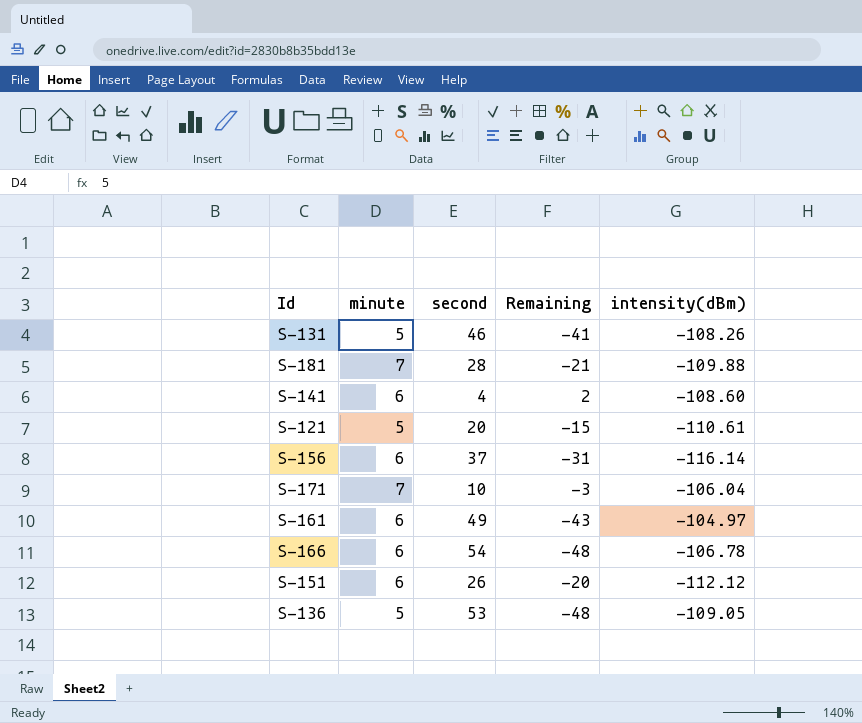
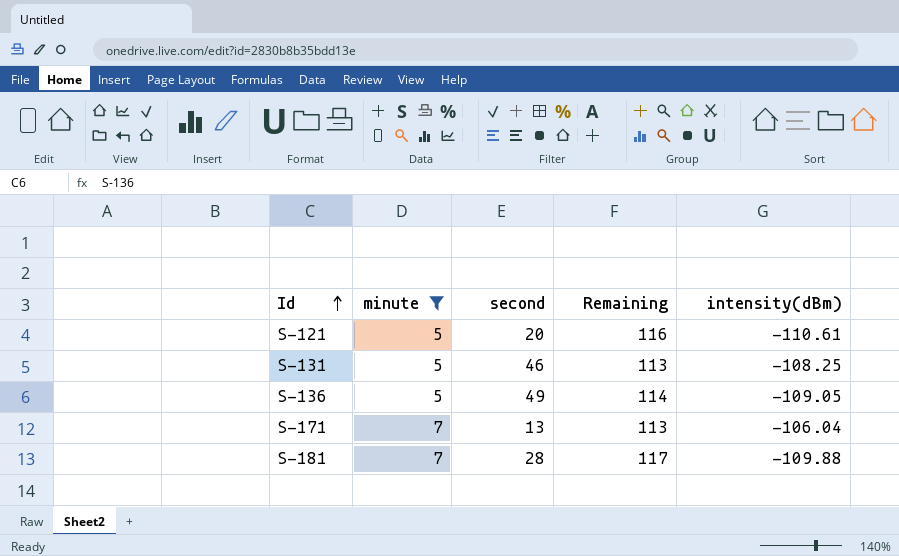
filter: none -> minute != 6
row order: none -> Id ascending
column Remaining | formula: [minute] - [second] -> [minute] - [intensity(dBm)]
S-131 | intensity(dBm): -108.26 -> -108.25
S-136 | second: 53 -> 49
S-171 | second: 10 -> 13

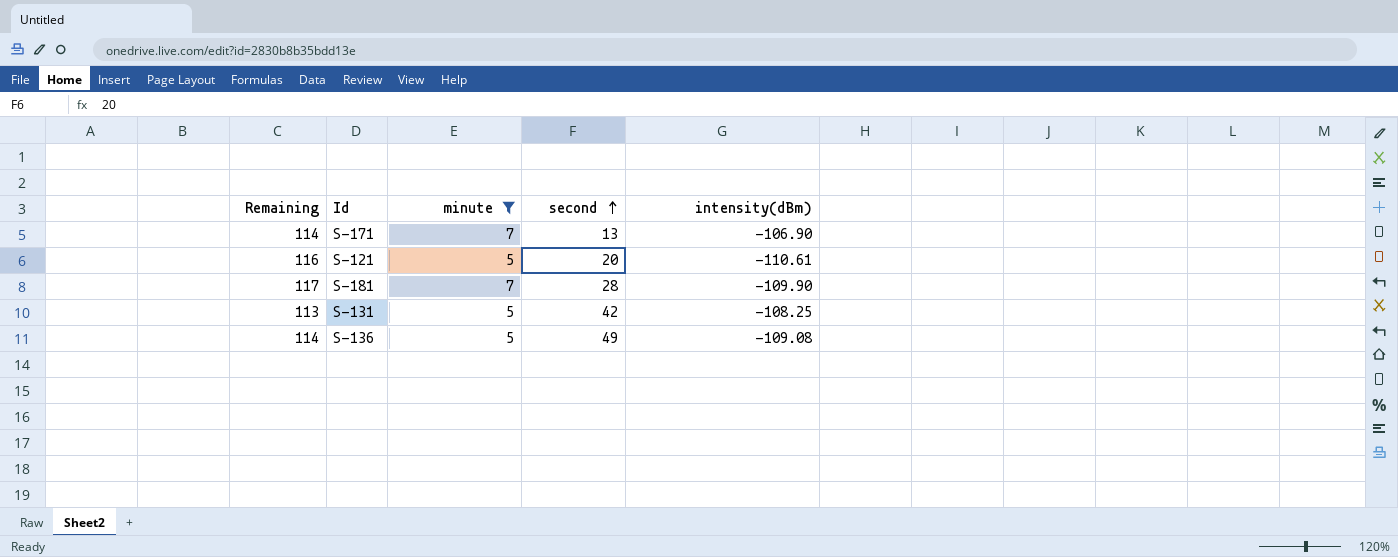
row order: Id ascending -> second ascending
column Remaining | position: 4 -> 1
S-171 | Remaining: 113 -> 114
S-171 | intensity(dBm): -106.04 -> -106.90
S-181 | intensity(dBm): -109.88 -> -109.90
S-131 | second: 46 -> 42
S-136 | intensity(dBm): -109.05 -> -109.08

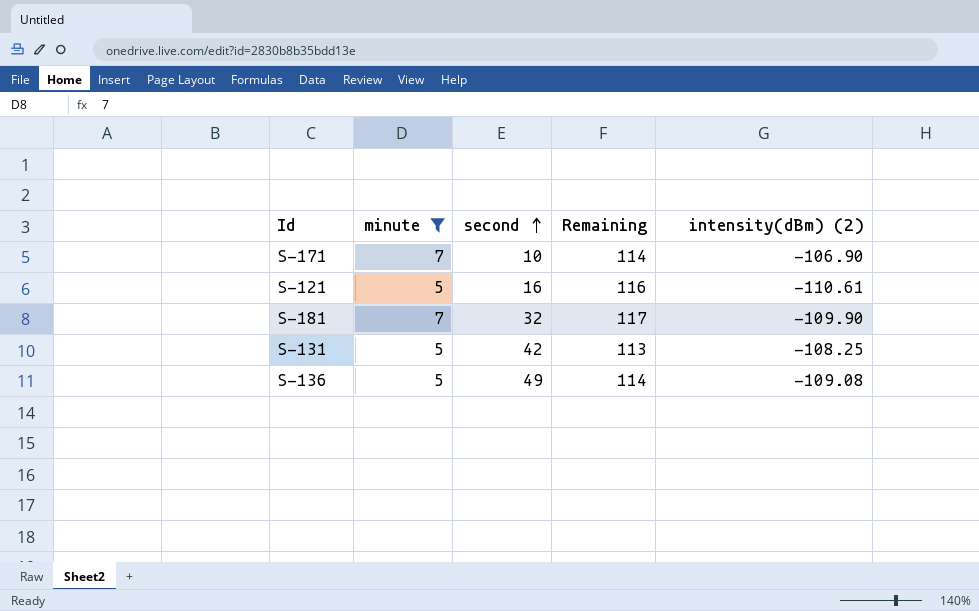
column Remaining | position: 1 -> 4
column name: intensity(dBm) -> intensity(dBm) (2)
S-171 | second: 13 -> 10
S-121 | second: 20 -> 16
S-181 | second: 28 -> 32

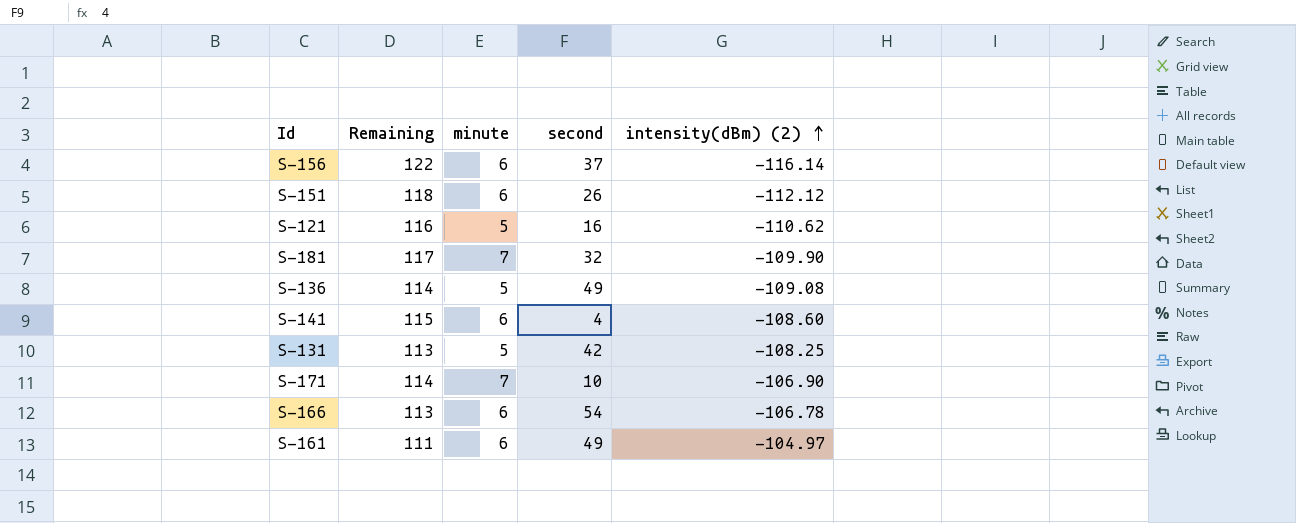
filter: minute != 6 -> none
row order: second ascending -> intensity(dBm) (2) ascending
column Remaining | position: 4 -> 2
S-121 | intensity(dBm) (2): -110.61 -> -110.62

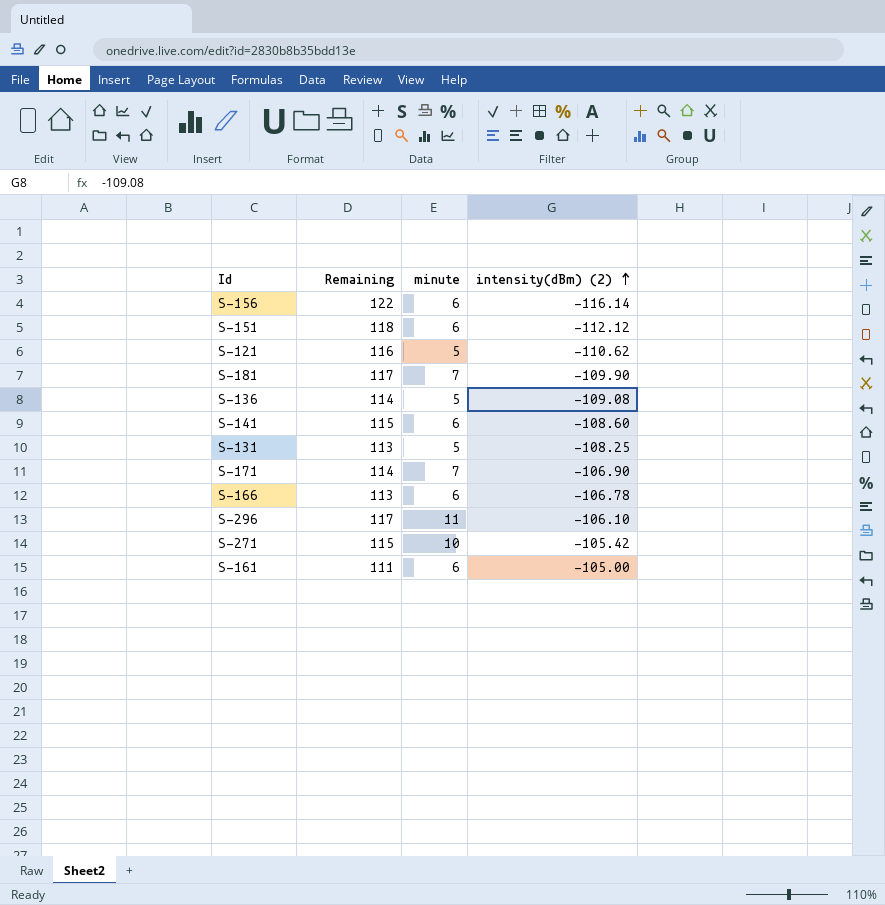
column second | position: 4 -> none
row S-296: none -> 117 | 11 | -106.10
row S-271: none -> 115 | 10 | -105.42
S-161 | intensity(dBm) (2): -104.97 -> -105.00

